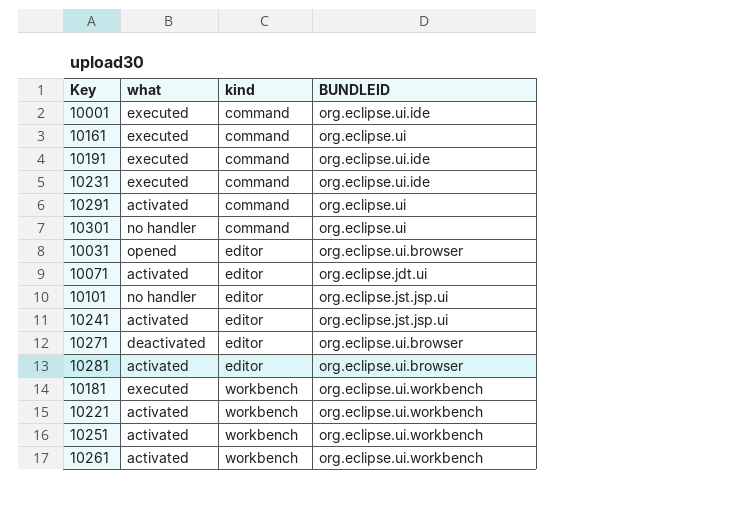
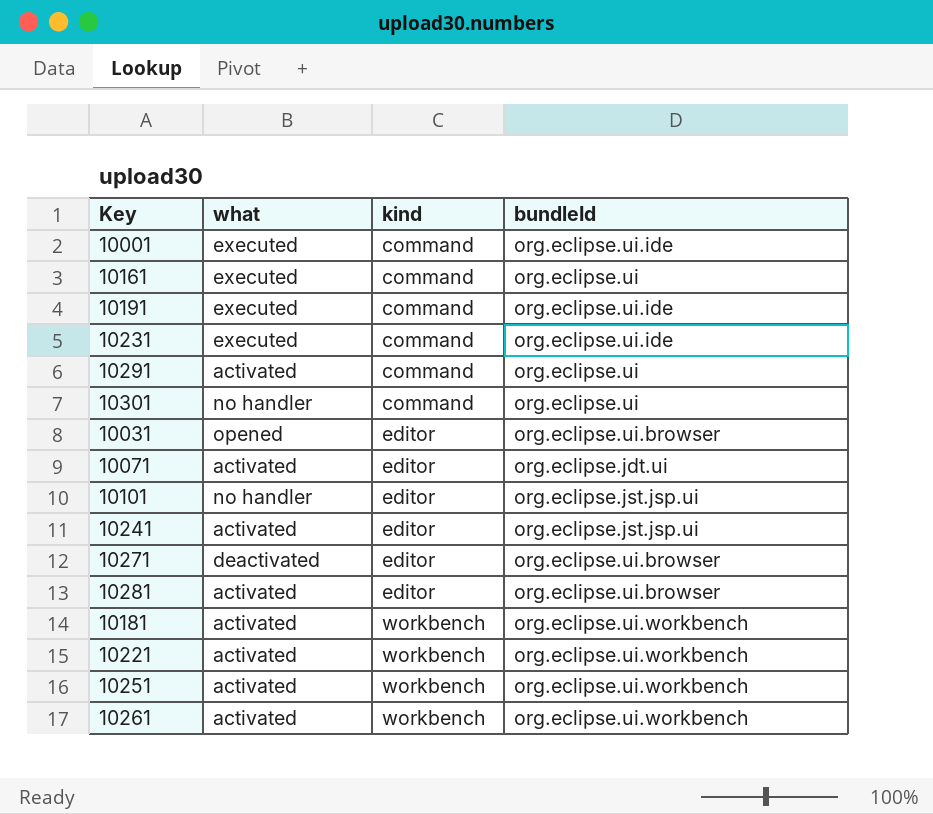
column name: BUNDLEID -> bundleId
10181 | what: executed -> activated

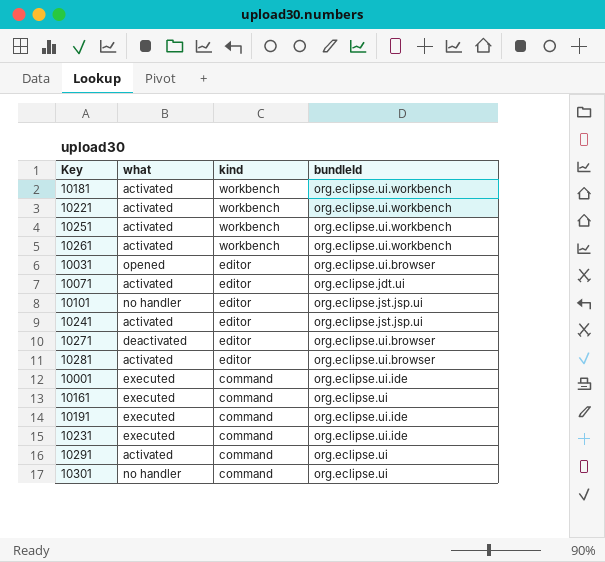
row order: kind ascending -> kind descending

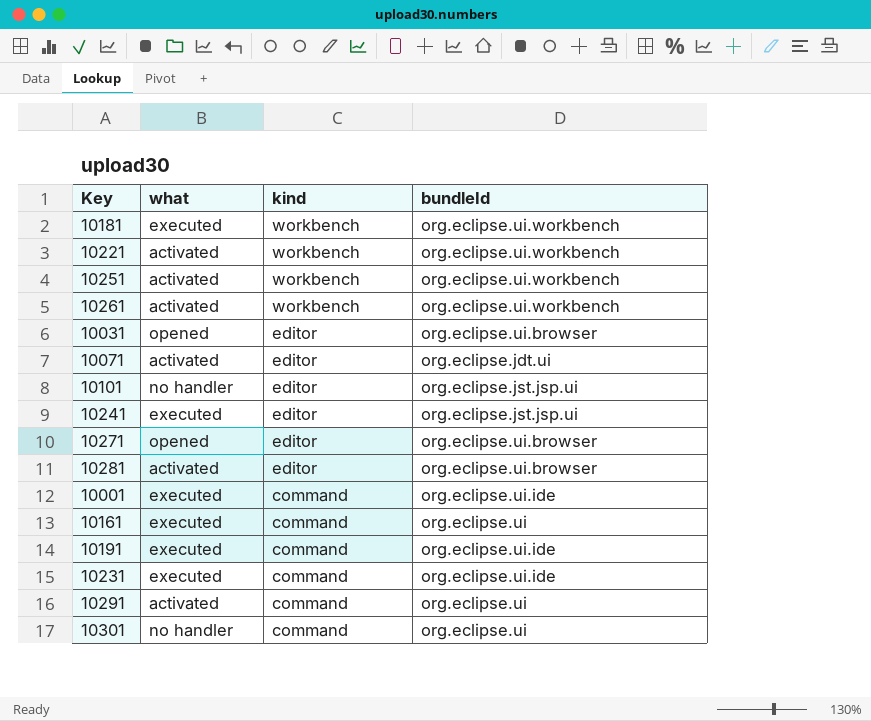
10181 | what: activated -> executed
10241 | what: activated -> executed
10271 | what: deactivated -> opened

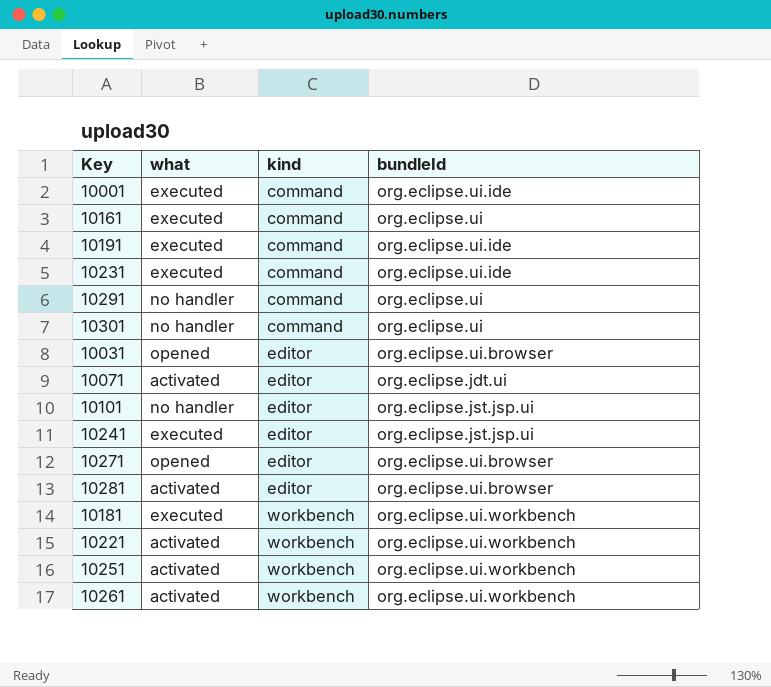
row order: kind descending -> kind ascending
10291 | what: activated -> no handler

